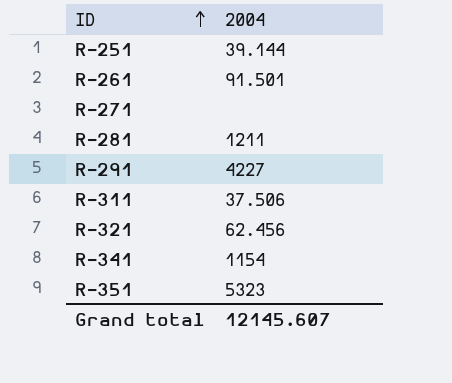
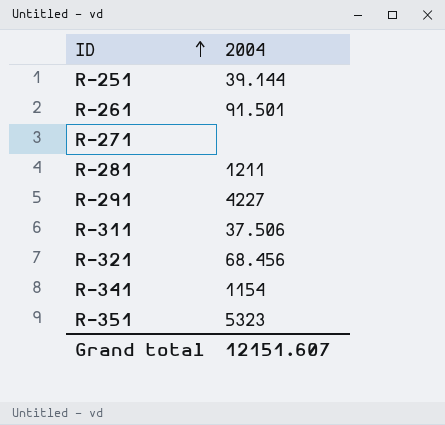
R-321 | 2004: 62.456 -> 68.456
Grand total | 2004: 12145.607 -> 12151.607

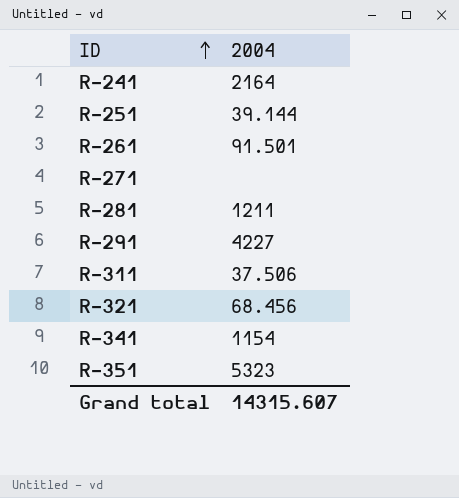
row R-241: none -> 2164
Grand total | 2004: 12151.607 -> 14315.607

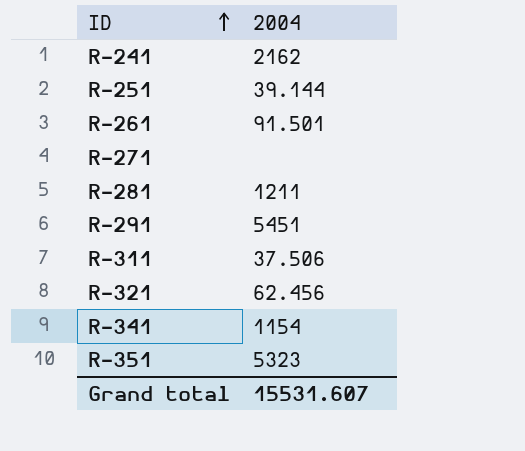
R-241 | 2004: 2164 -> 2162
R-291 | 2004: 4227 -> 5451
R-321 | 2004: 68.456 -> 62.456
Grand total | 2004: 14315.607 -> 15531.607

